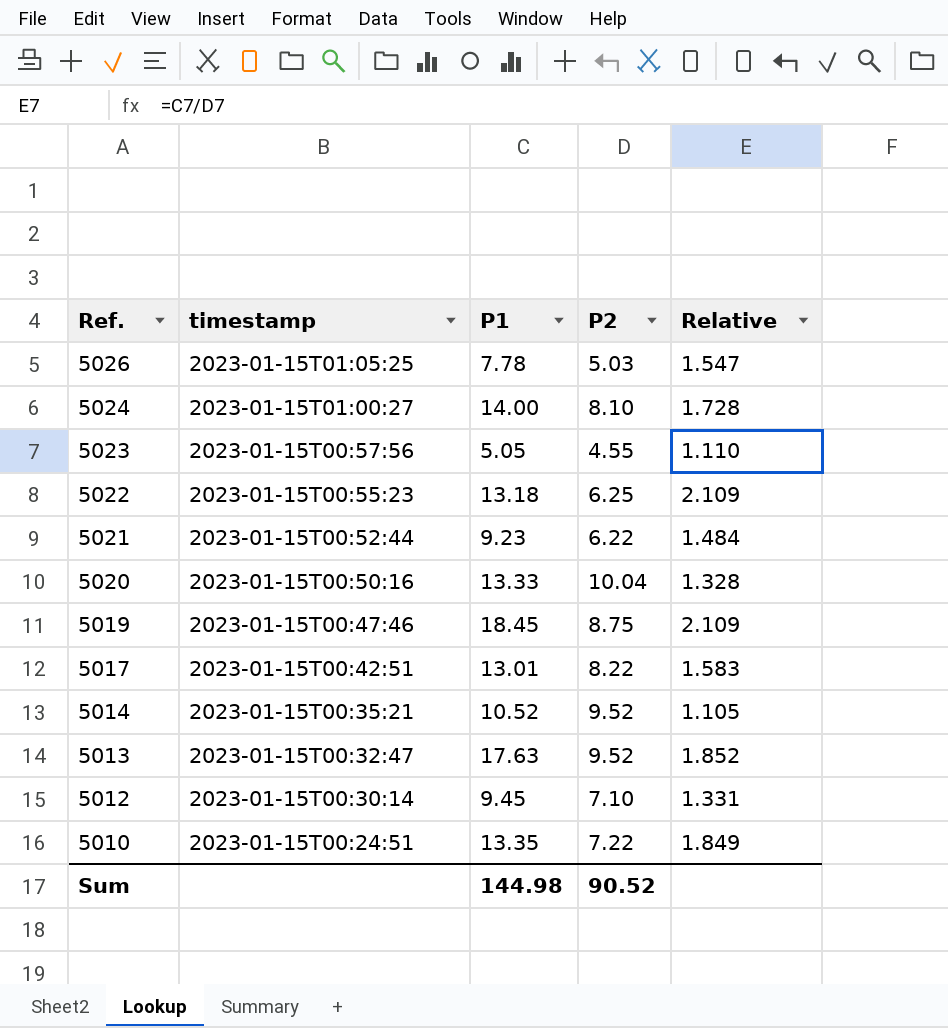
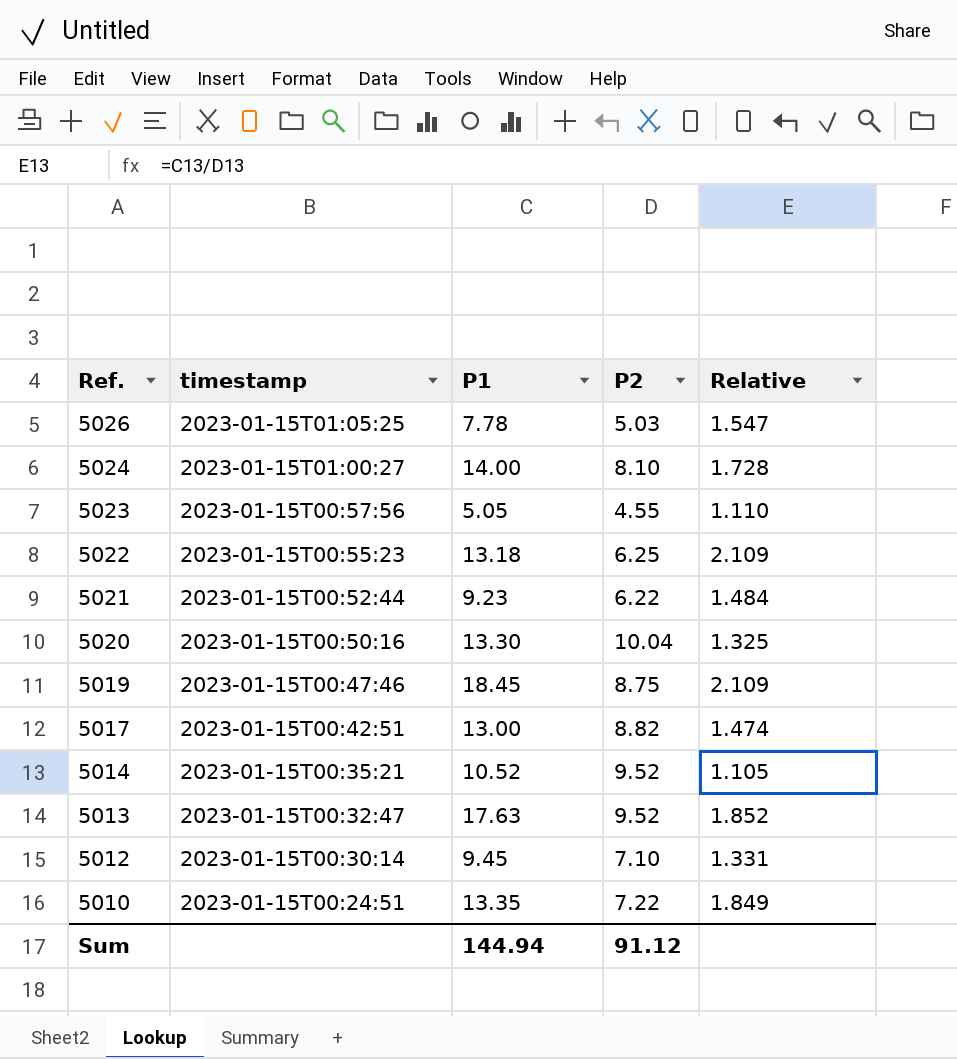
5020 | P1: 13.33 -> 13.30
5020 | Relative: 1.328 -> 1.325
5017 | P1: 13.01 -> 13.00
5017 | P2: 8.22 -> 8.82
5017 | Relative: 1.583 -> 1.474
Sum | P1: 144.98 -> 144.94
Sum | P2: 90.52 -> 91.12

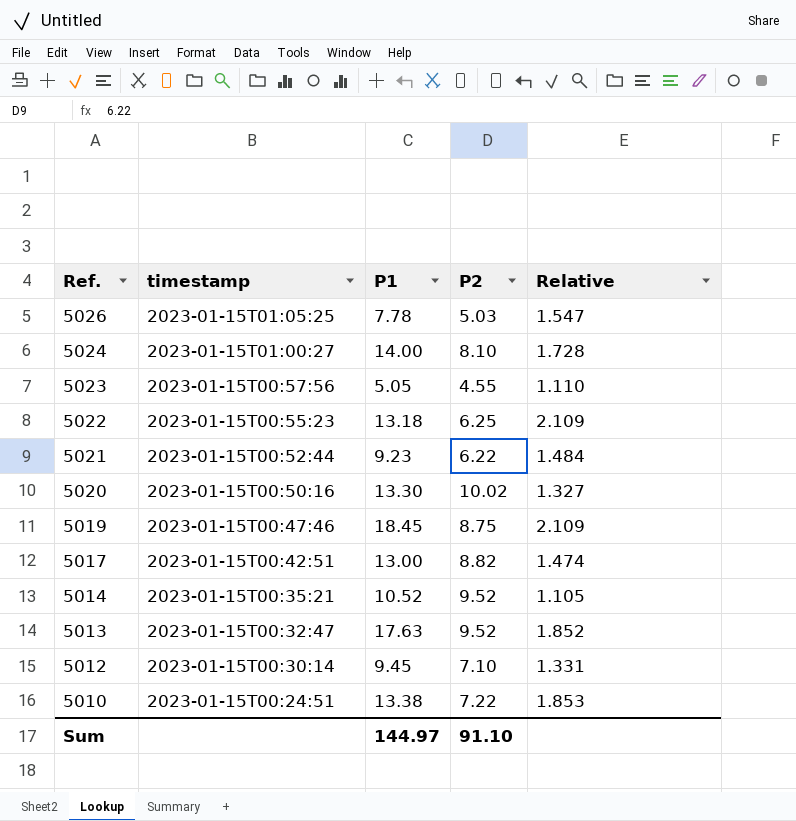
5020 | P2: 10.04 -> 10.02
5020 | Relative: 1.325 -> 1.327
5010 | P1: 13.35 -> 13.38
5010 | Relative: 1.849 -> 1.853
Sum | P1: 144.94 -> 144.97
Sum | P2: 91.12 -> 91.10

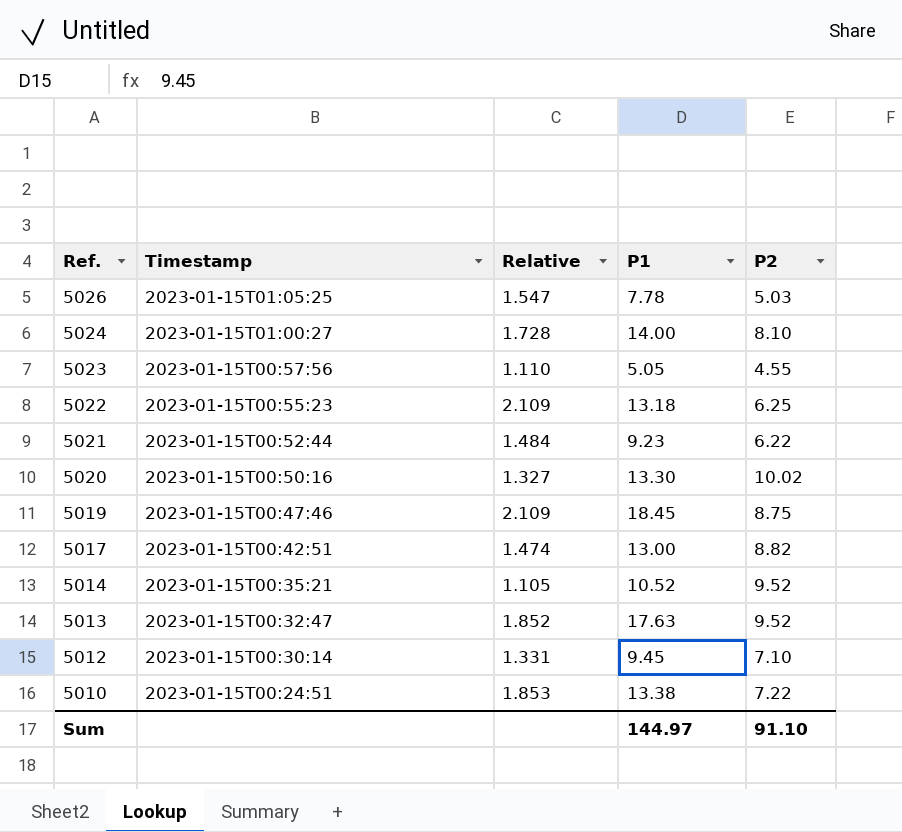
column name: timestamp -> Timestamp
column Relative | position: 5 -> 3

